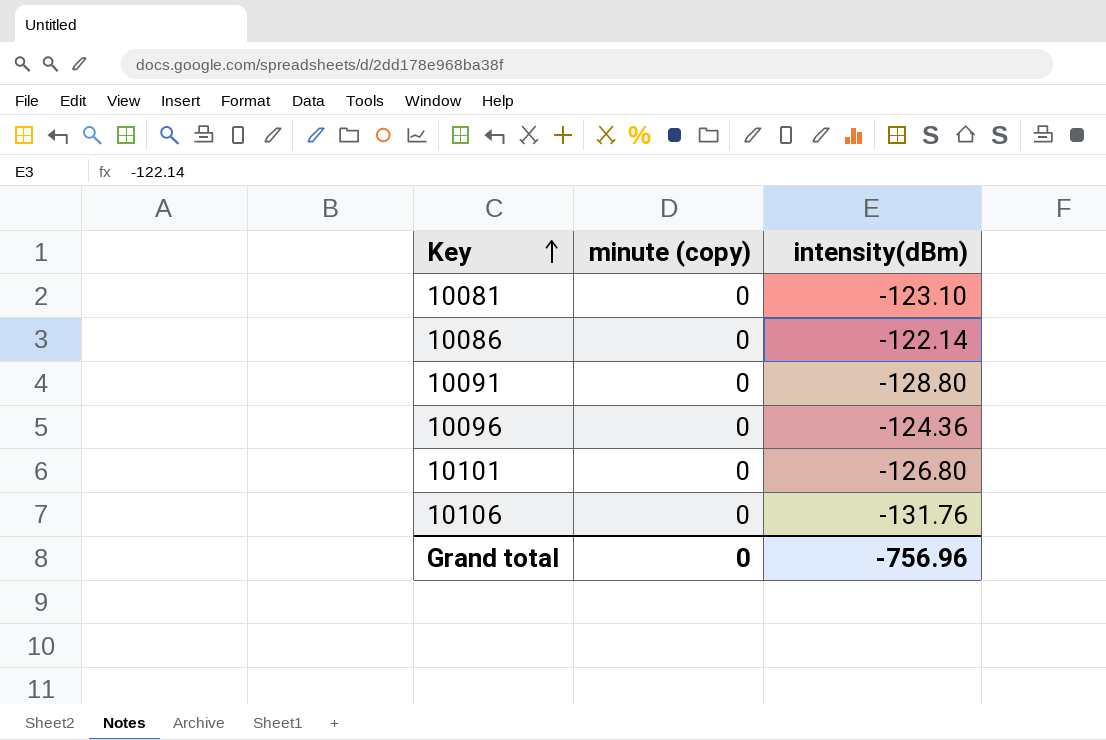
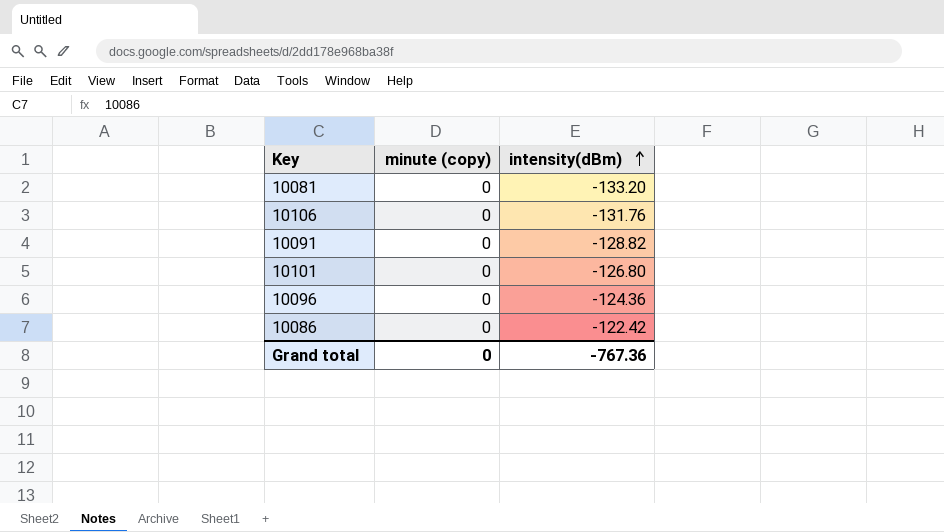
row order: Key ascending -> intensity(dBm) ascending
10081 | intensity(dBm): -123.10 -> -133.20
10091 | intensity(dBm): -128.80 -> -128.82
10086 | intensity(dBm): -122.14 -> -122.42
Grand total | intensity(dBm): -756.96 -> -767.36

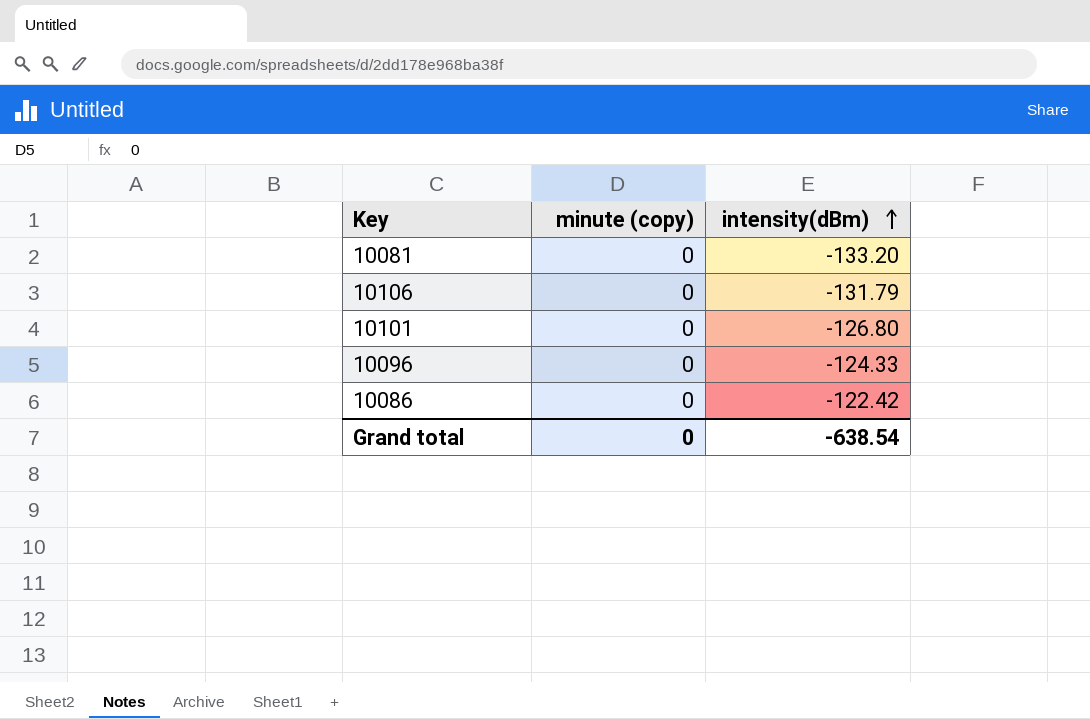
row 10091: 0 | -128.82 -> none
10106 | intensity(dBm): -131.76 -> -131.79
10096 | intensity(dBm): -124.36 -> -124.33
Grand total | intensity(dBm): -767.36 -> -638.54

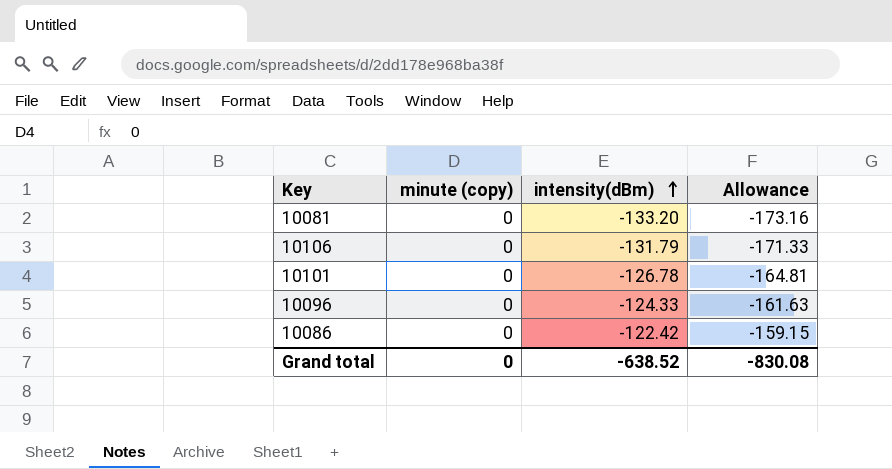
column Allowance | formula: none -> [intensity(dBm)] * 1.3
10101 | intensity(dBm): -126.80 -> -126.78
Grand total | intensity(dBm): -638.54 -> -638.52

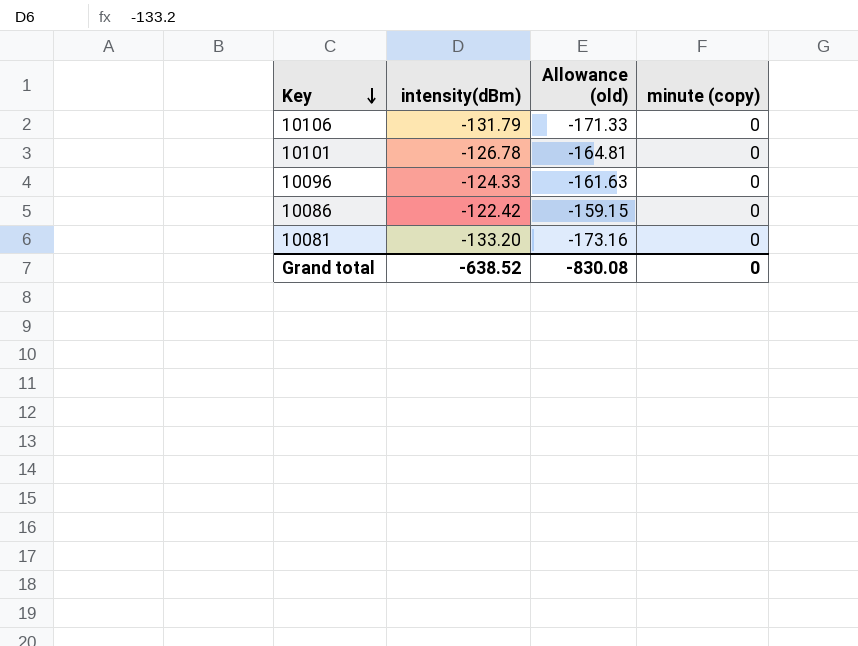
row order: intensity(dBm) ascending -> Key descending
column name: Allowance -> Allowance (old)
column minute (copy) | position: 2 -> 4

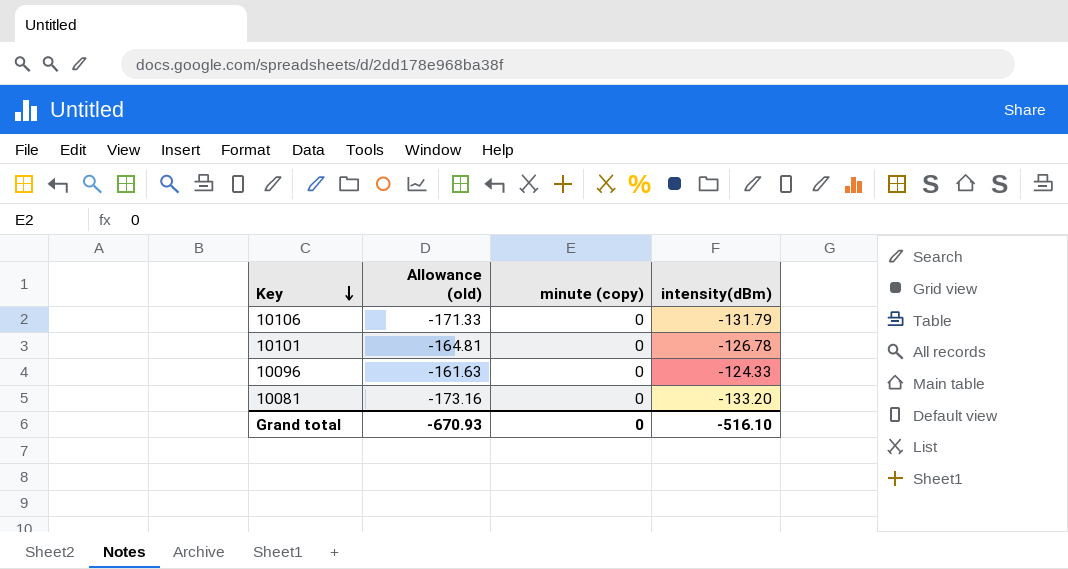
column intensity(dBm) | position: 2 -> 4
row 10086: -122.42 | -159.15 | 0 -> none
Grand total | Allowance (old): -830.08 -> -670.93
Grand total | intensity(dBm): -638.52 -> -516.10

